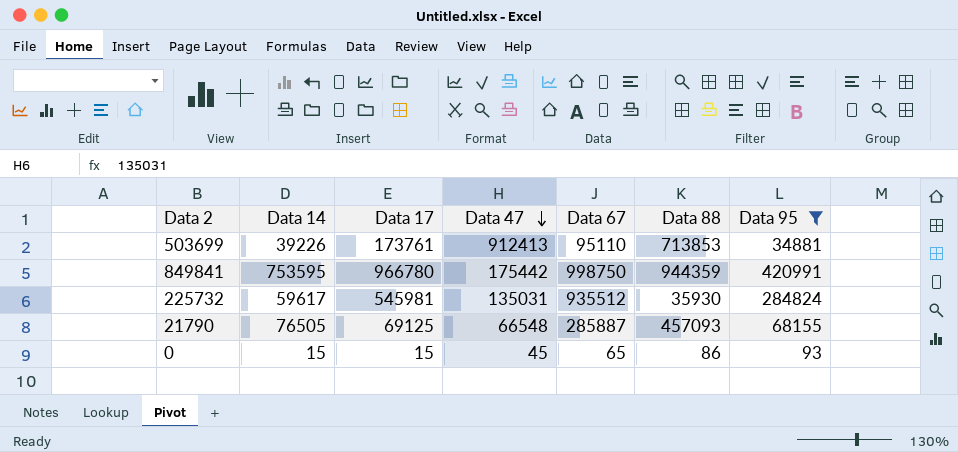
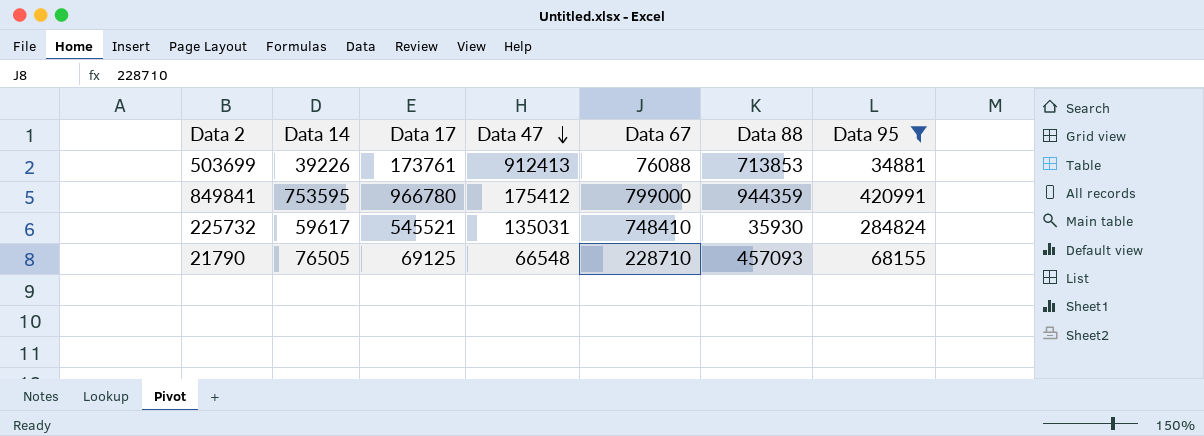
row 0: 15 | 15 | 45 | 65 | 86 | 93 -> none
503699 | Data 67: 95110 -> 76088
849841 | Data 47: 175442 -> 175412
849841 | Data 67: 998750 -> 799000
225732 | Data 17: 545981 -> 545521
225732 | Data 67: 935512 -> 748410
21790 | Data 67: 285887 -> 228710

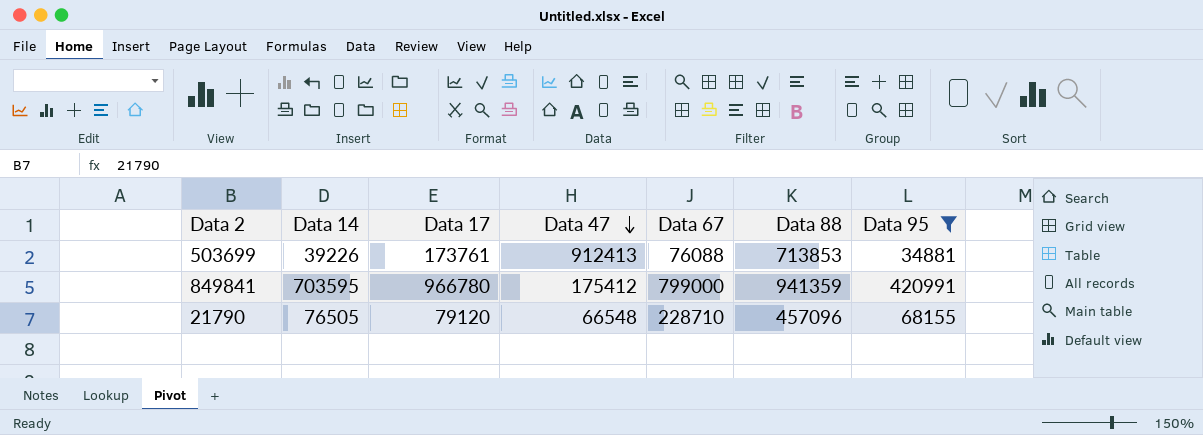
row 225732: 59617 | 545521 | 135031 | 748410 | 35930 | 284824 -> none
849841 | Data 14: 753595 -> 703595
849841 | Data 88: 944359 -> 941359
21790 | Data 17: 69125 -> 79120
21790 | Data 88: 457093 -> 457096

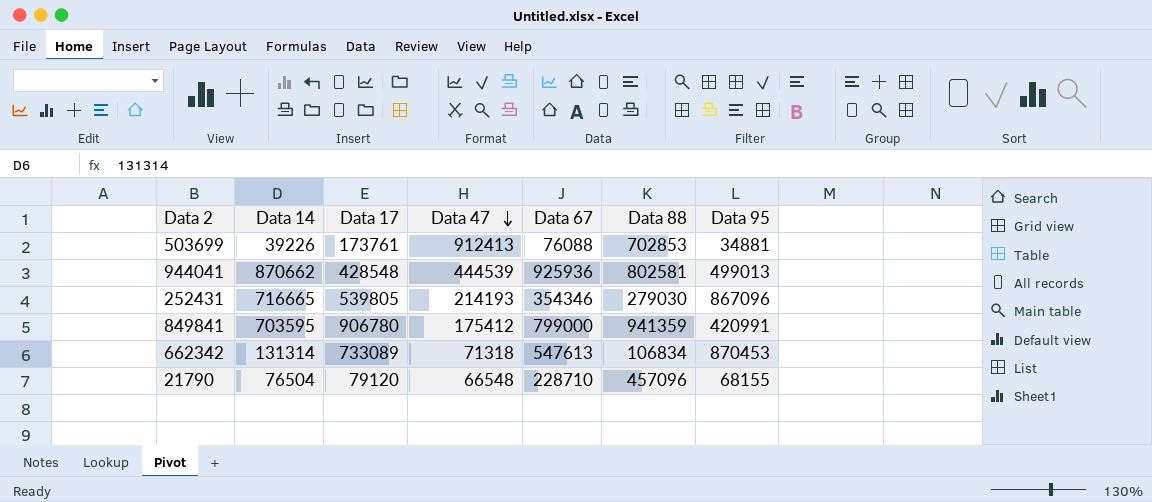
filter: Data 95 <= 420991 -> none
503699 | Data 88: 713853 -> 702853
849841 | Data 17: 966780 -> 906780
21790 | Data 14: 76505 -> 76504

